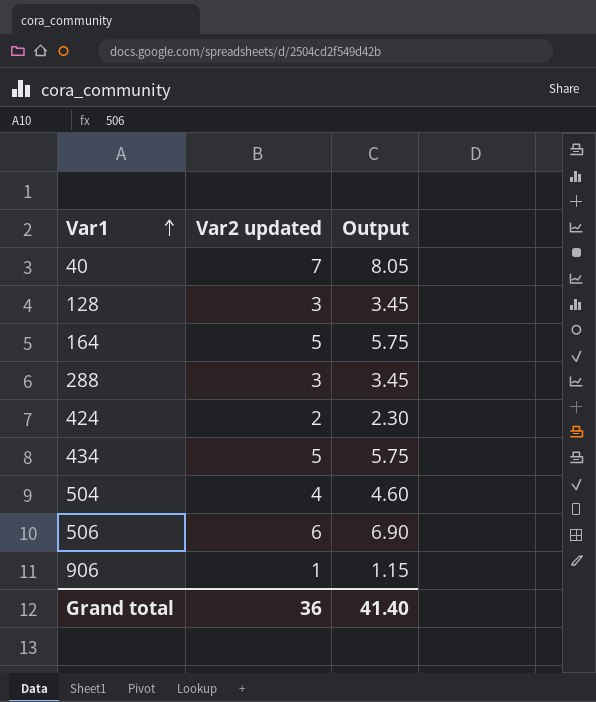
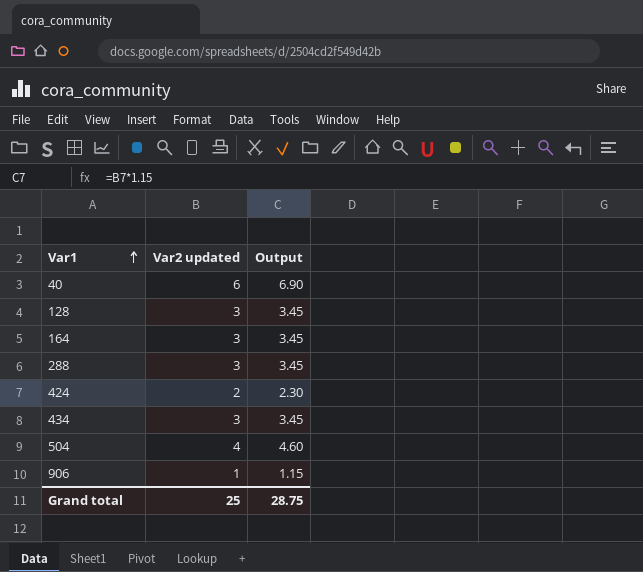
row 506: 6 | 6.90 -> none
40 | Var2 updated: 7 -> 6
40 | Output: 8.05 -> 6.90
164 | Var2 updated: 5 -> 3
164 | Output: 5.75 -> 3.45
434 | Var2 updated: 5 -> 3
434 | Output: 5.75 -> 3.45
Grand total | Var2 updated: 36 -> 25
Grand total | Output: 41.40 -> 28.75

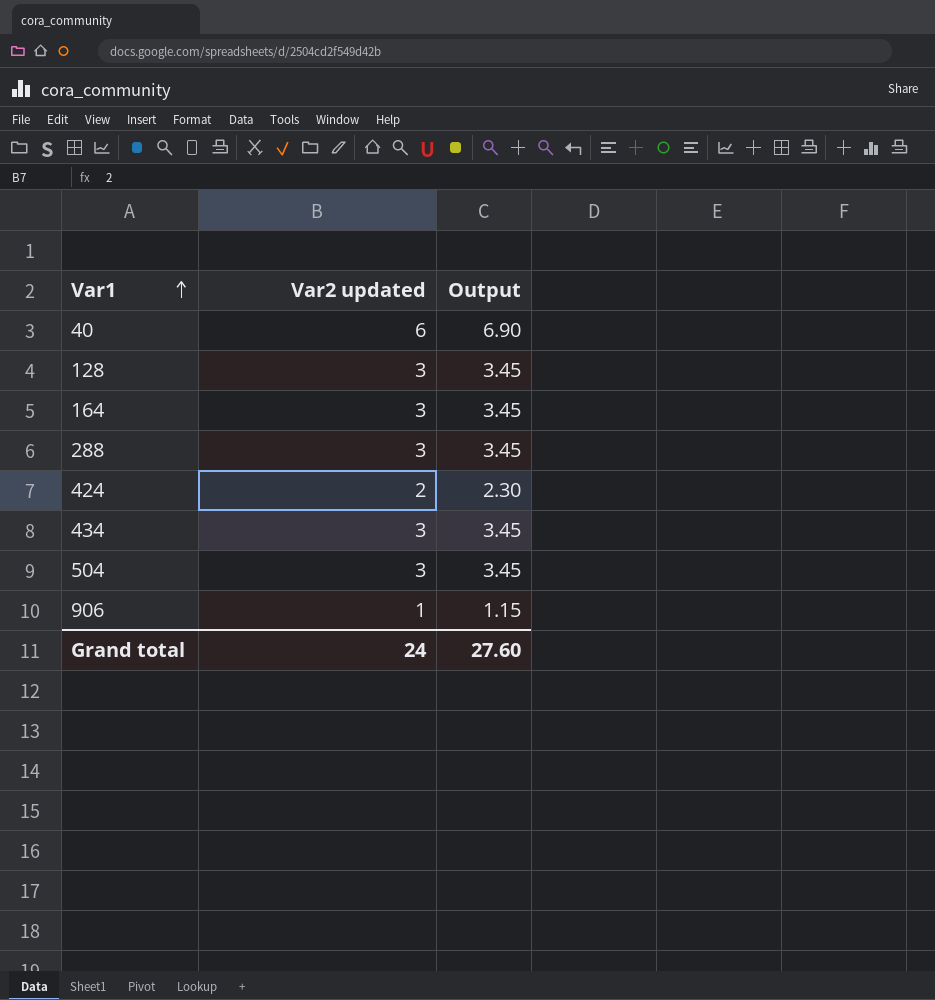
504 | Var2 updated: 4 -> 3
504 | Output: 4.60 -> 3.45
Grand total | Var2 updated: 25 -> 24
Grand total | Output: 28.75 -> 27.60

